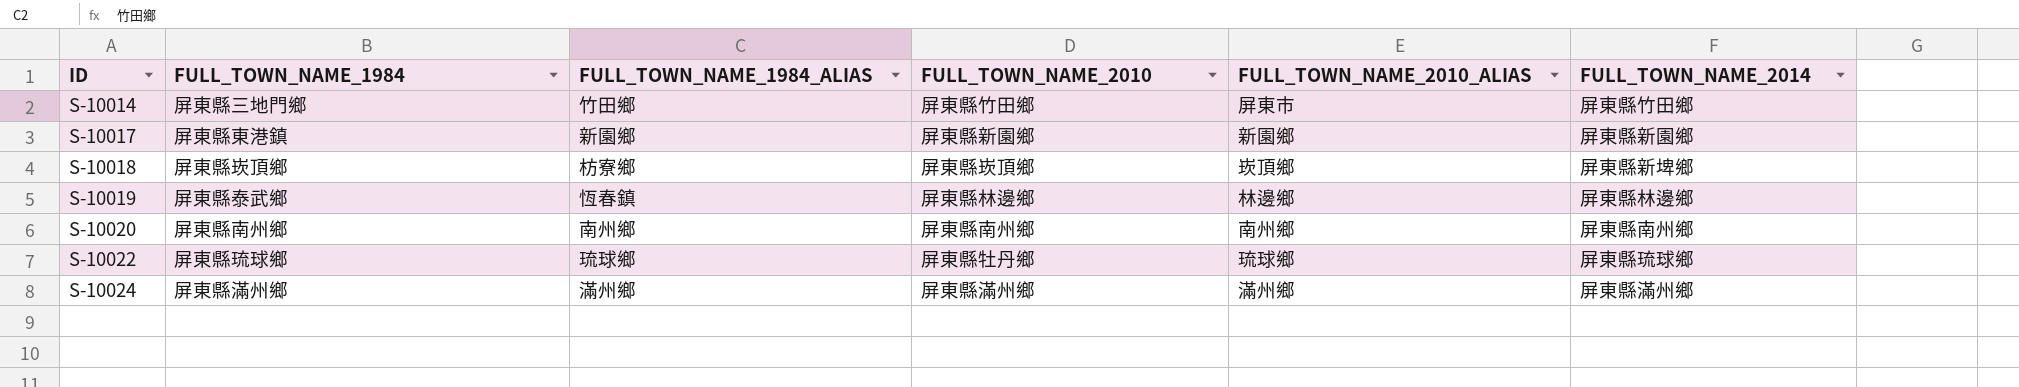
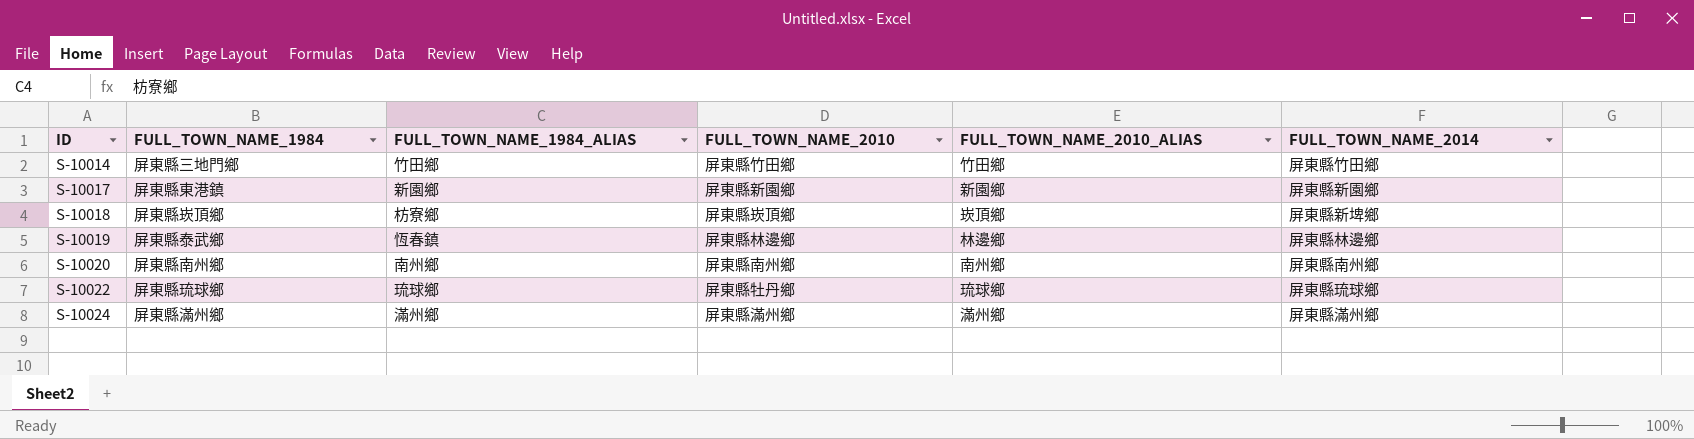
S-10014 | FULL_TOWN_NAME_2010_ALIAS: 屏東市 -> 竹田鄉

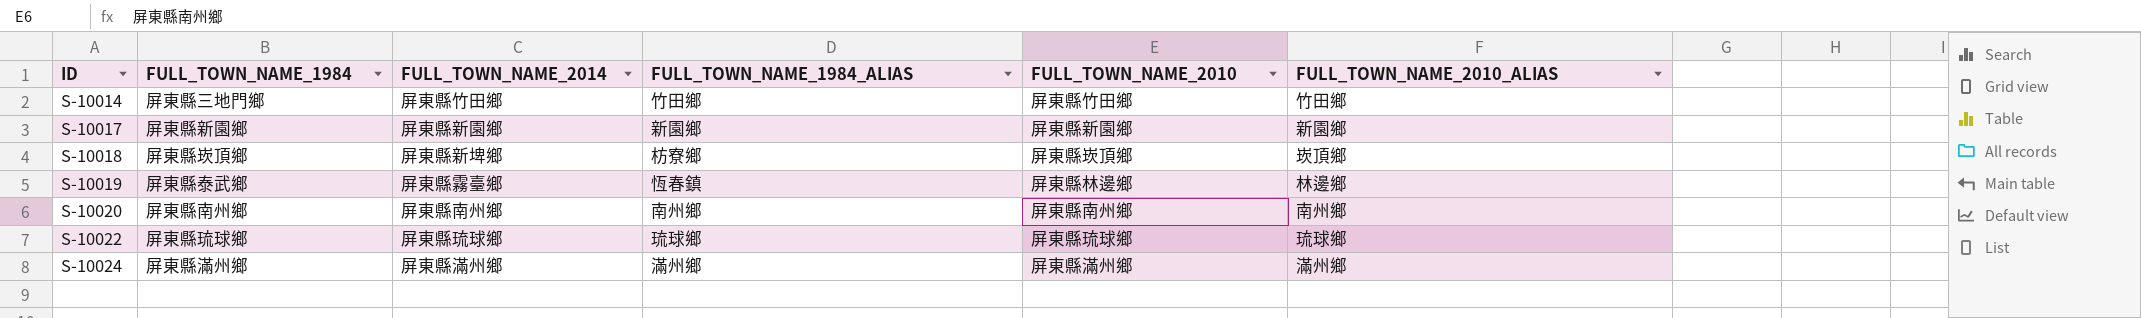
column FULL_TOWN_NAME_2014 | position: 6 -> 3
S-10017 | FULL_TOWN_NAME_1984: 屏東縣東港鎮 -> 屏東縣新園鄉
S-10019 | FULL_TOWN_NAME_2014: 屏東縣林邊鄉 -> 屏東縣霧臺鄉
S-10022 | FULL_TOWN_NAME_2010: 屏東縣牡丹鄉 -> 屏東縣琉球鄉

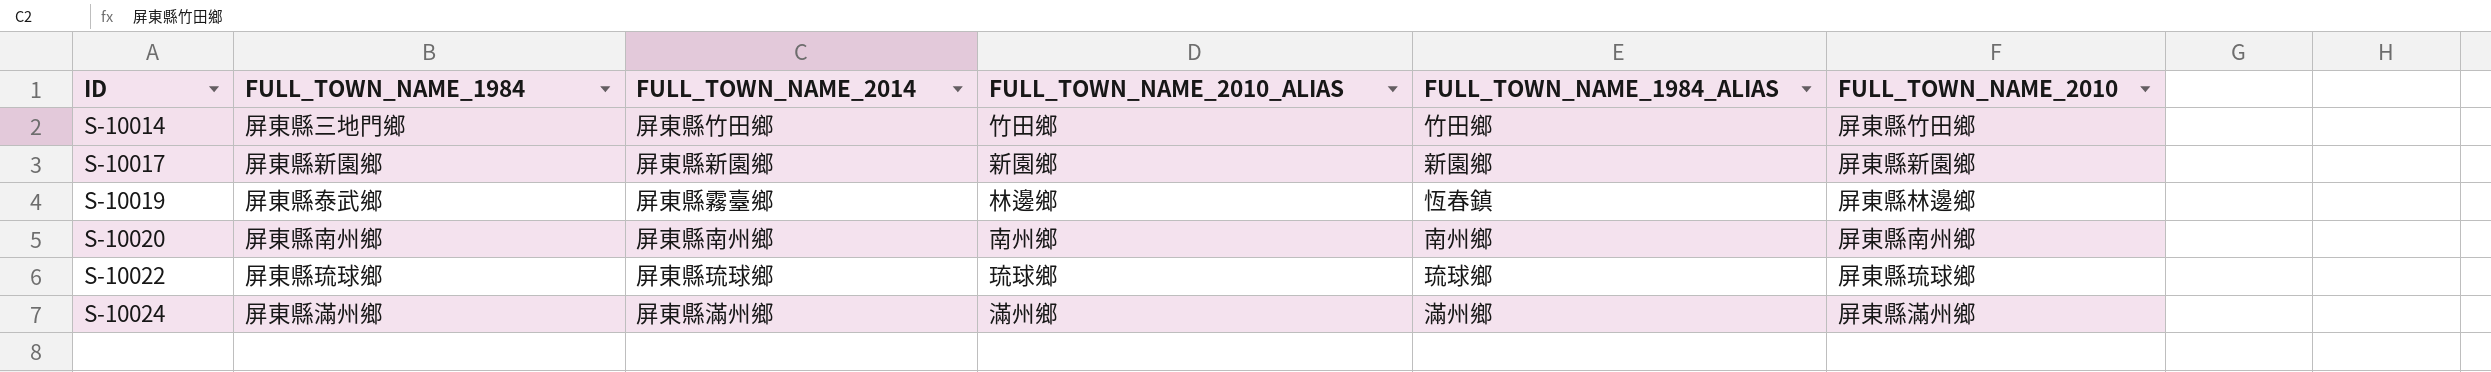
column FULL_TOWN_NAME_2010_ALIAS | position: 6 -> 4
row S-10018: 屏東縣崁頂鄉 | 屏東縣新埤鄉 | 枋寮鄉 | 屏東縣崁頂鄉 | 崁頂鄉 -> none

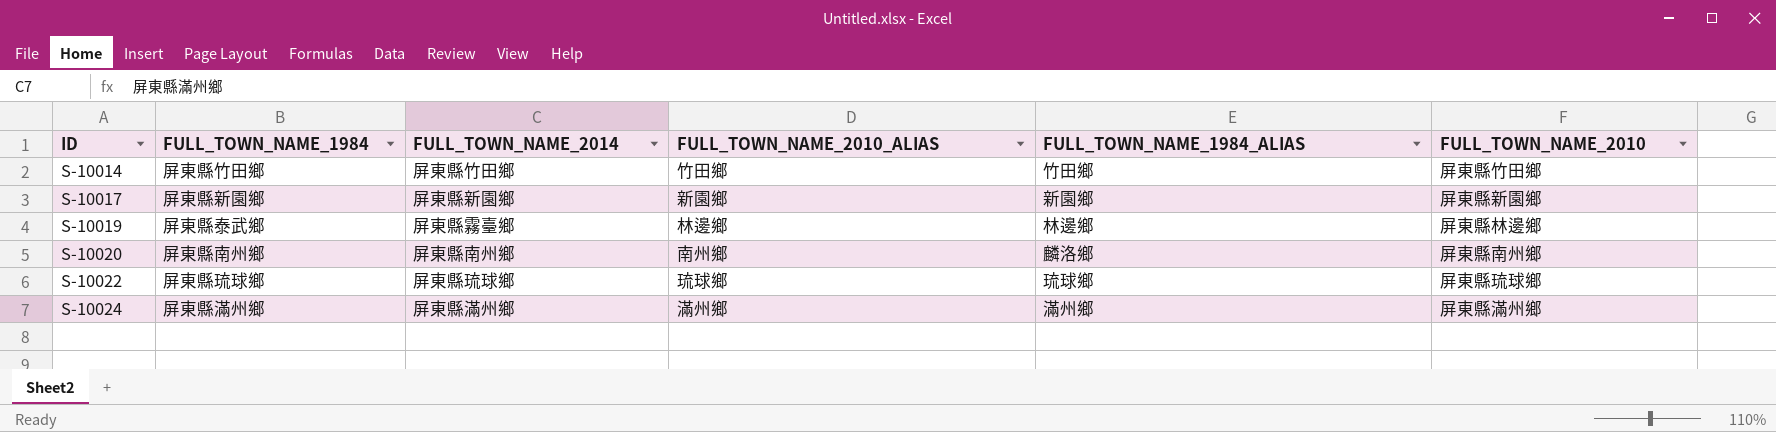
S-10014 | FULL_TOWN_NAME_1984: 屏東縣三地門鄉 -> 屏東縣竹田鄉
S-10019 | FULL_TOWN_NAME_1984_ALIAS: 恆春鎮 -> 林邊鄉
S-10020 | FULL_TOWN_NAME_1984_ALIAS: 南州鄉 -> 麟洛鄉

